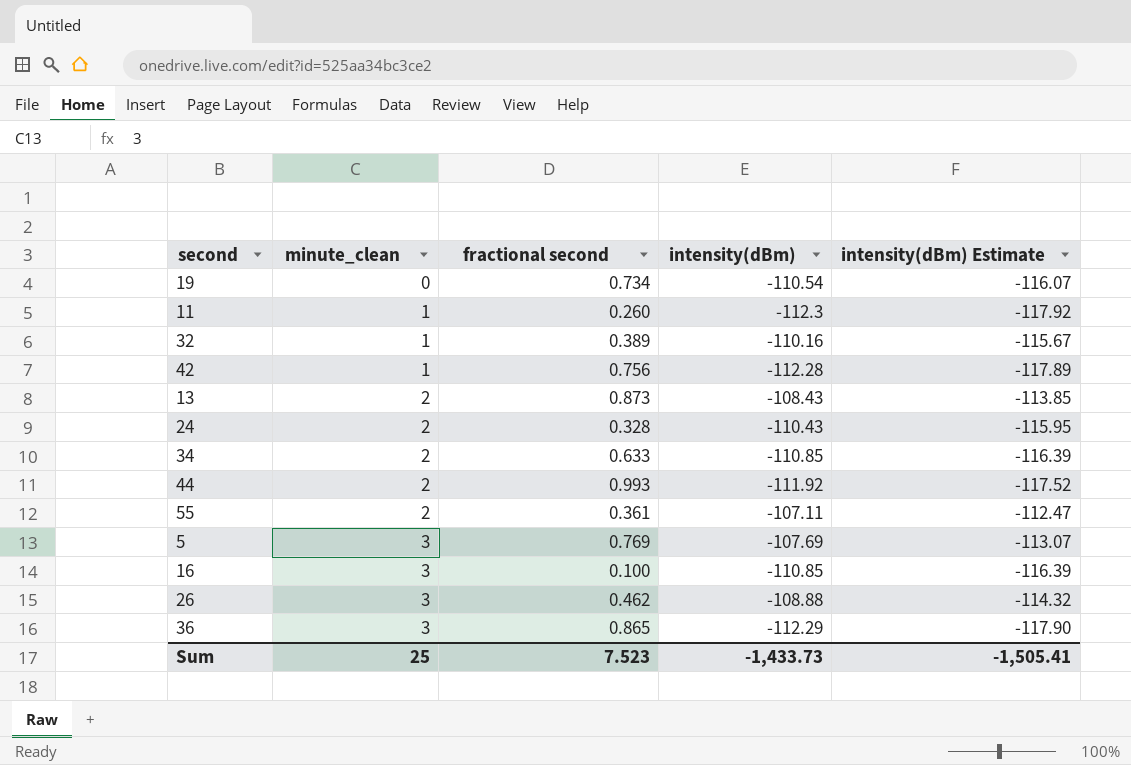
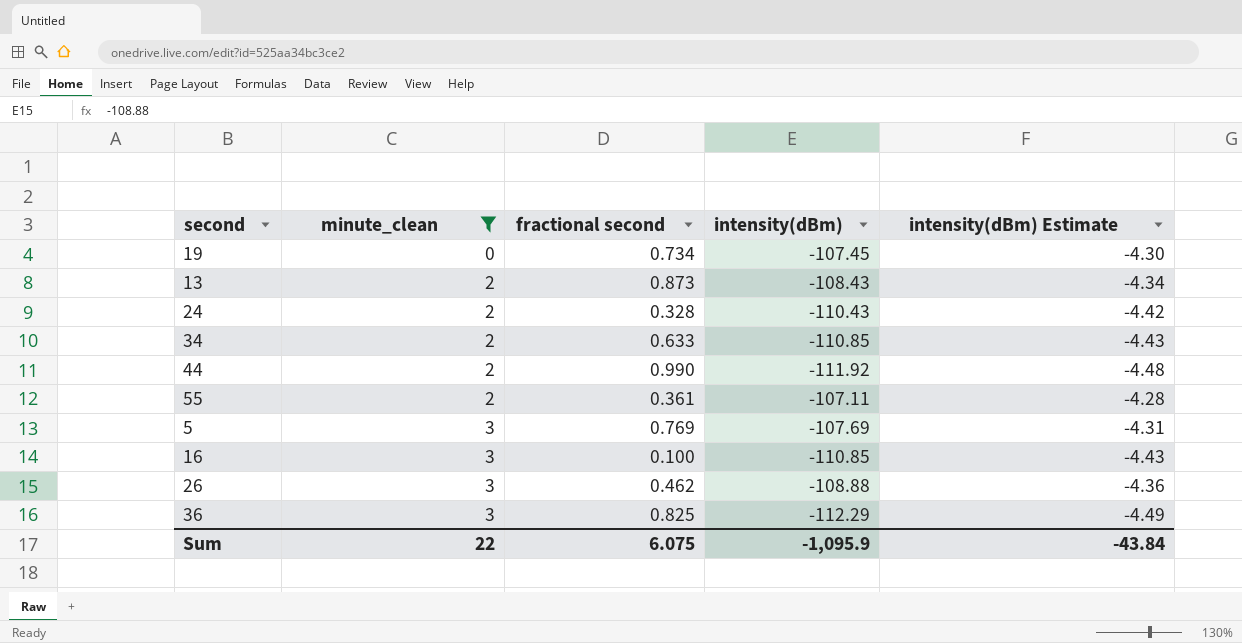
filter: none -> minute_clean != 1
column intensity(dBm) Estimate | formula: [intensity(dBm)] * 1.05 -> [intensity(dBm)] * 0.04
19 | intensity(dBm): -110.54 -> -107.45
44 | fractional second: 0.993 -> 0.990
36 | fractional second: 0.865 -> 0.825
Sum | minute_clean: 25 -> 22
Sum | fractional second: 7.523 -> 6.075
Sum | intensity(dBm): -1,433.73 -> -1,095.9
Sum | intensity(dBm) Estimate: -1,505.41 -> -43.84

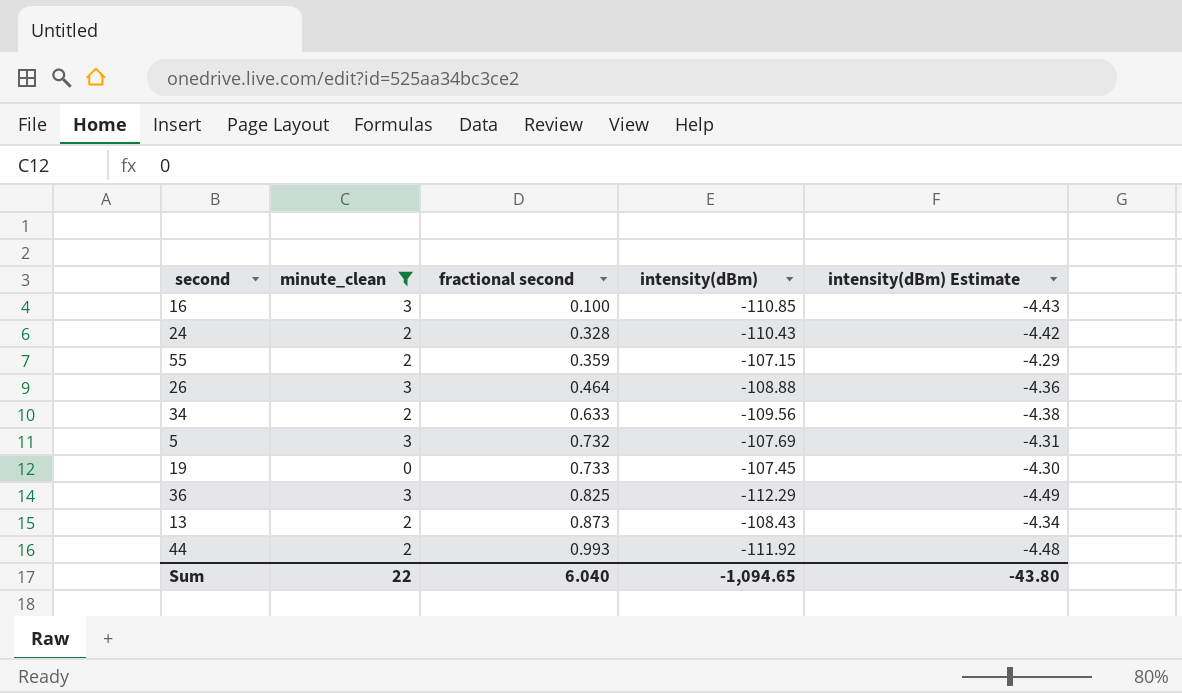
row order: minute_clean ascending -> fractional second ascending
55 | fractional second: 0.361 -> 0.359
55 | intensity(dBm): -107.11 -> -107.15
55 | intensity(dBm) Estimate: -4.28 -> -4.29
26 | fractional second: 0.462 -> 0.464
34 | intensity(dBm): -110.85 -> -109.56
34 | intensity(dBm) Estimate: -4.43 -> -4.38
5 | fractional second: 0.769 -> 0.732
19 | fractional second: 0.734 -> 0.733
44 | fractional second: 0.990 -> 0.993
Sum | fractional second: 6.075 -> 6.040
Sum | intensity(dBm): -1,095.9 -> -1,094.65
Sum | intensity(dBm) Estimate: -43.84 -> -43.80

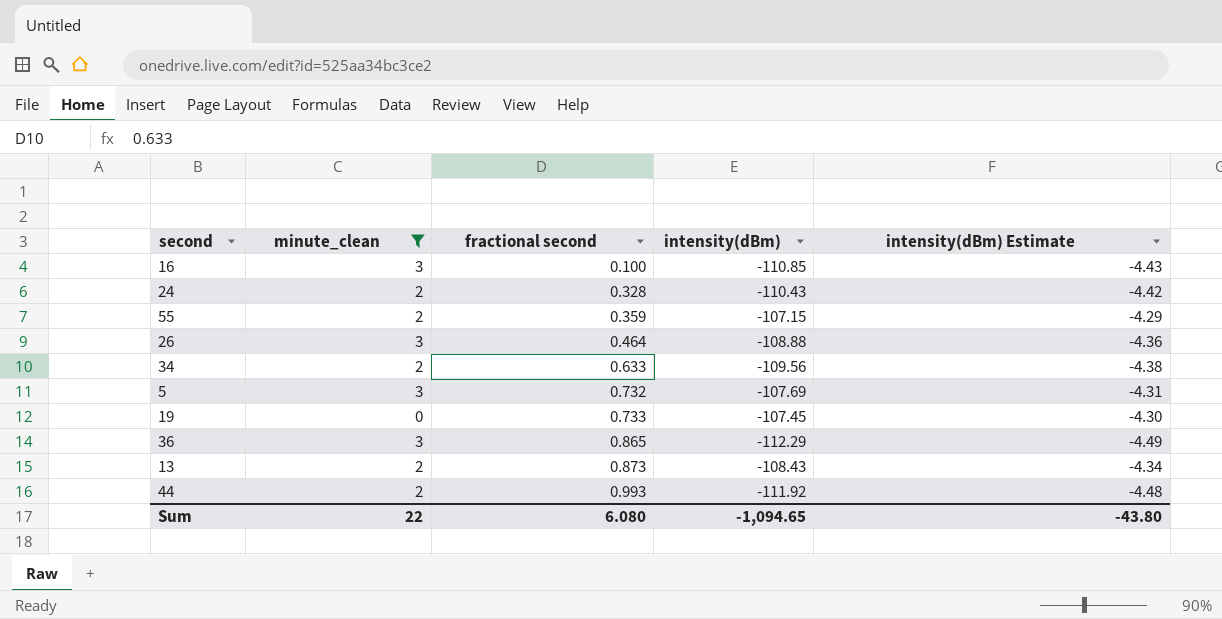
36 | fractional second: 0.825 -> 0.865
Sum | fractional second: 6.040 -> 6.080

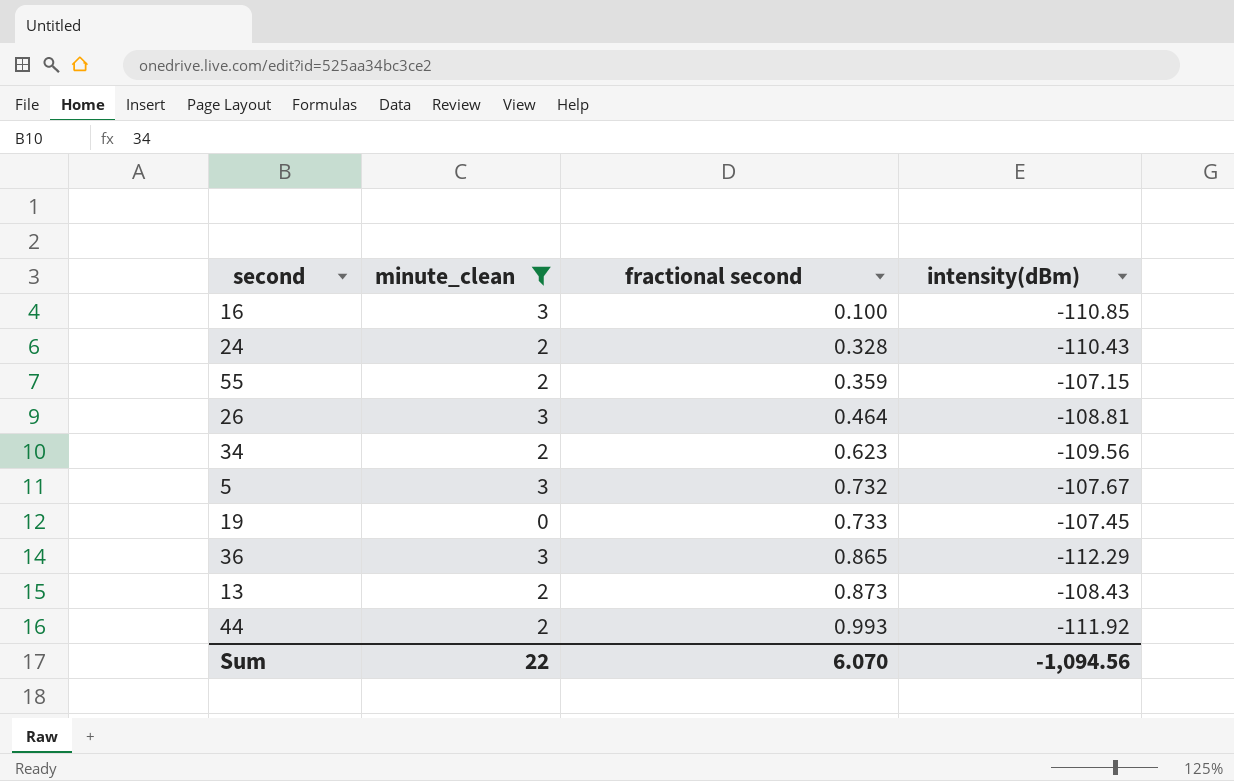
column intensity(dBm) Estimate | formula: [intensity(dBm)] * 0.04 -> none
26 | intensity(dBm): -108.88 -> -108.81
34 | fractional second: 0.633 -> 0.623
5 | intensity(dBm): -107.69 -> -107.67
Sum | fractional second: 6.080 -> 6.070
Sum | intensity(dBm): -1,094.65 -> -1,094.56

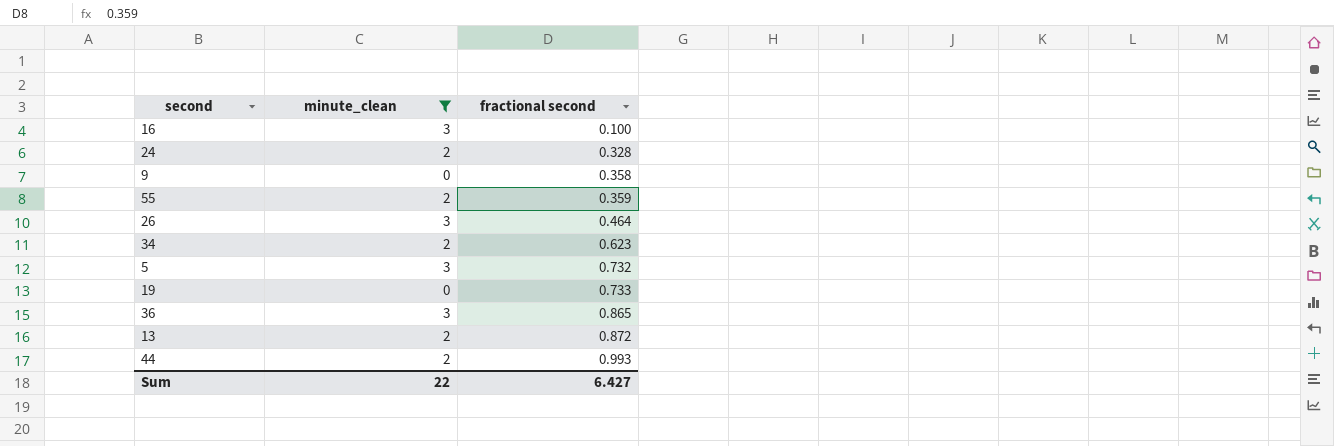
column intensity(dBm) | position: 4 -> none
row 9: none -> 0 | 0.358
13 | fractional second: 0.873 -> 0.872
Sum | fractional second: 6.070 -> 6.427

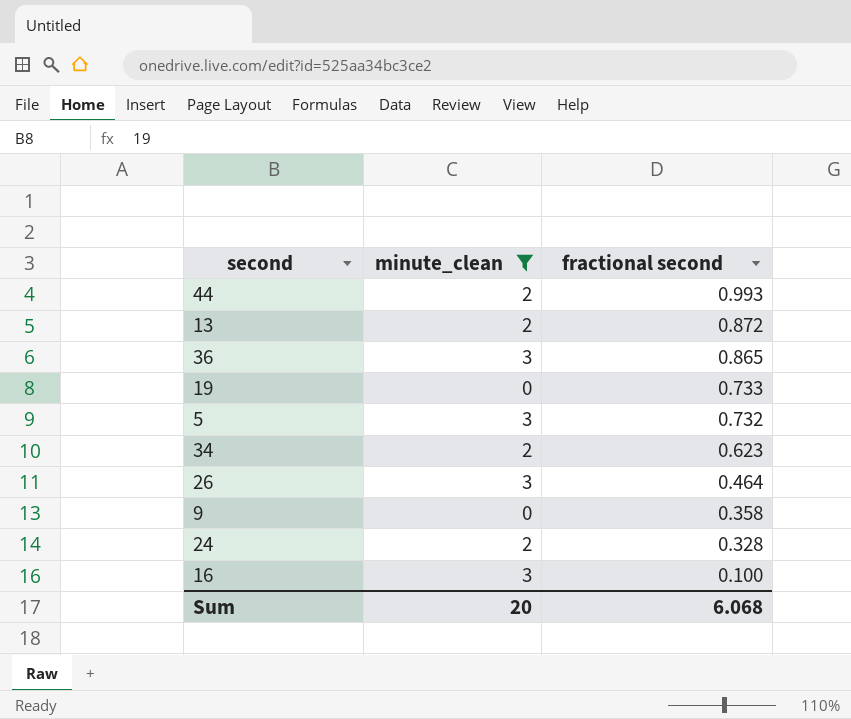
row order: fractional second ascending -> fractional second descending
row 55: 2 | 0.359 -> none
Sum | minute_clean: 22 -> 20
Sum | fractional second: 6.427 -> 6.068

